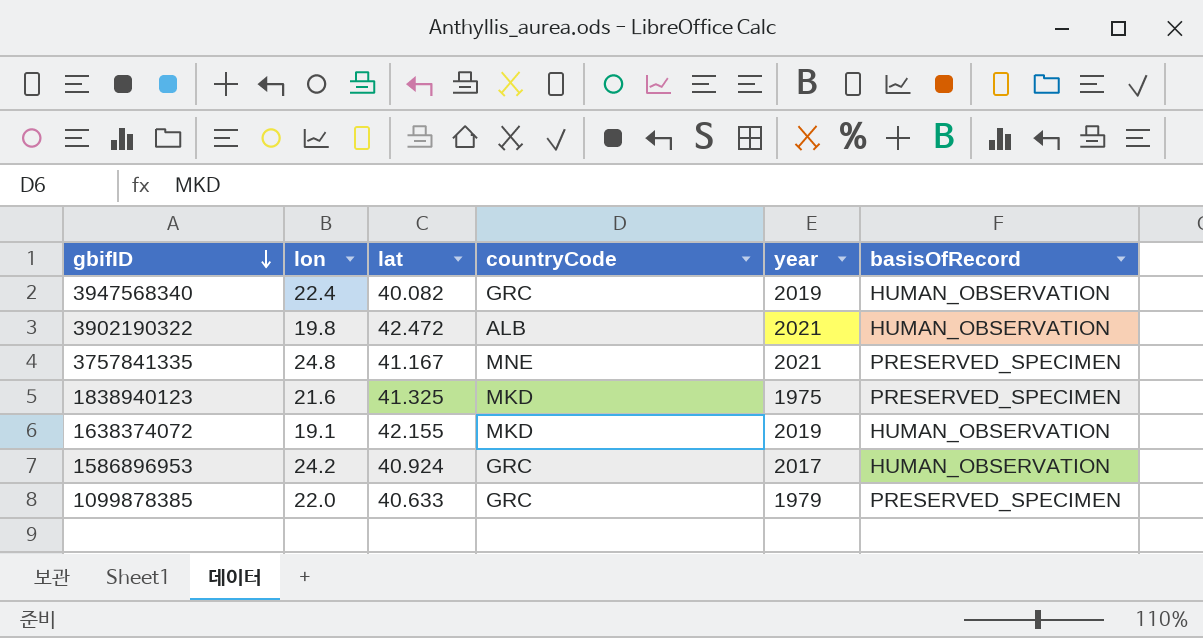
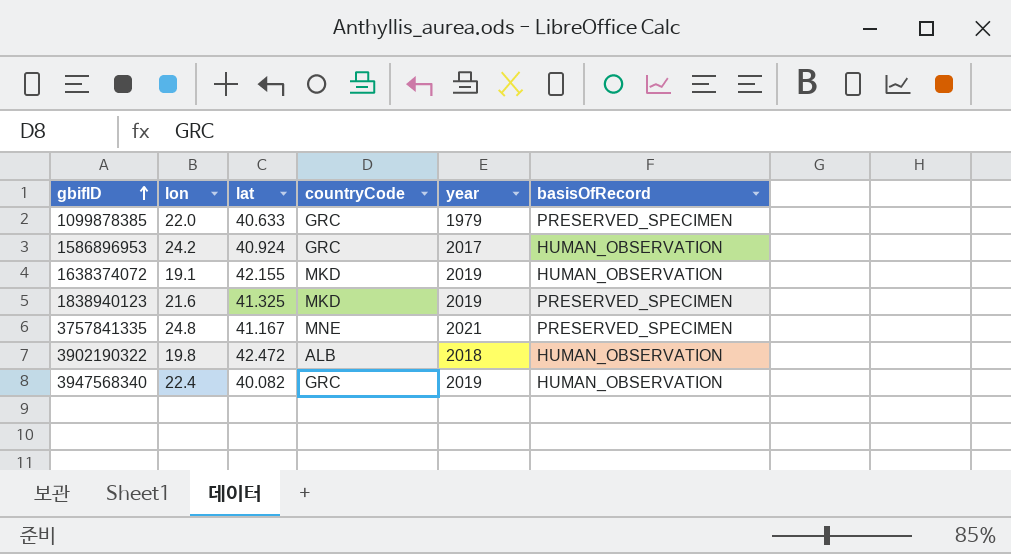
row order: gbifID descending -> gbifID ascending
1838940123 | year: 1975 -> 2019
3902190322 | year: 2021 -> 2018

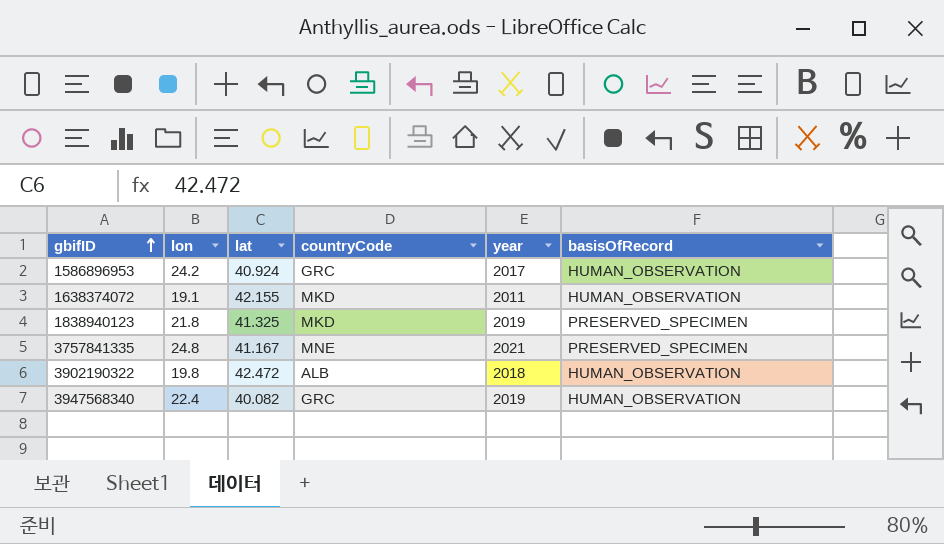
row 1099878385: 22.0 | 40.633 | GRC | 1979 | PRESERVED_SPECIMEN -> none
1638374072 | year: 2019 -> 2011
1838940123 | lon: 21.6 -> 21.8

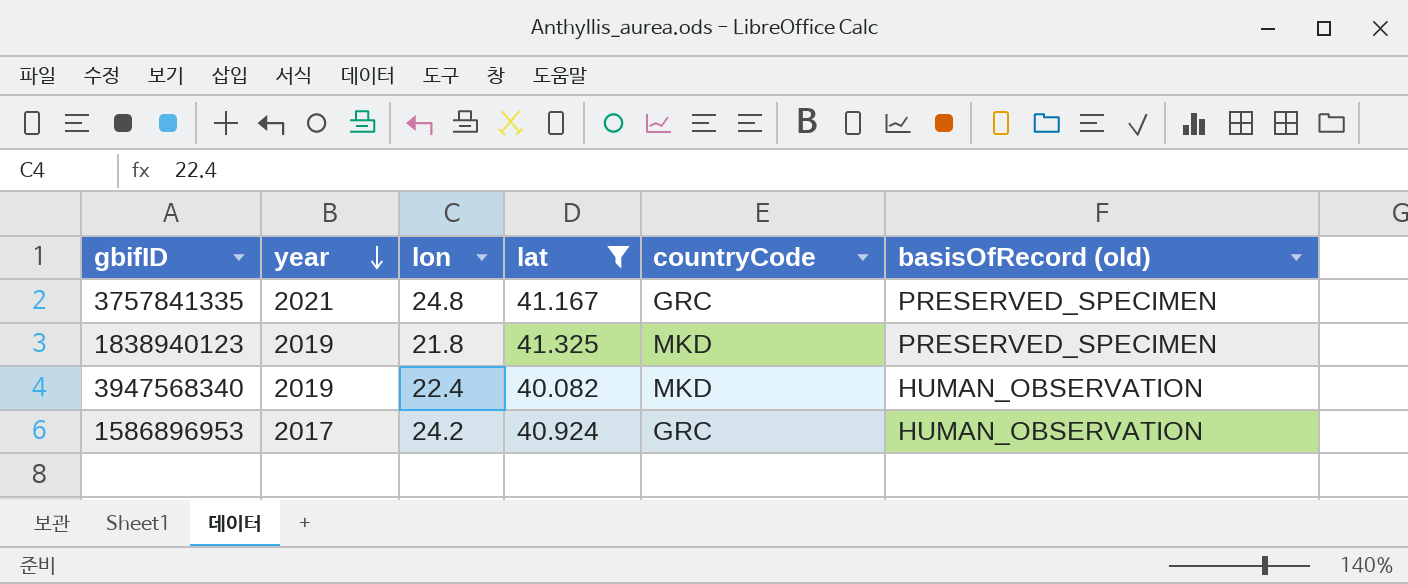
filter: none -> lat <= 41.325
row order: gbifID ascending -> year descending
column year | position: 5 -> 2
column name: basisOfRecord -> basisOfRecord (old)
3757841335 | countryCode: MNE -> GRC
3947568340 | countryCode: GRC -> MKD

